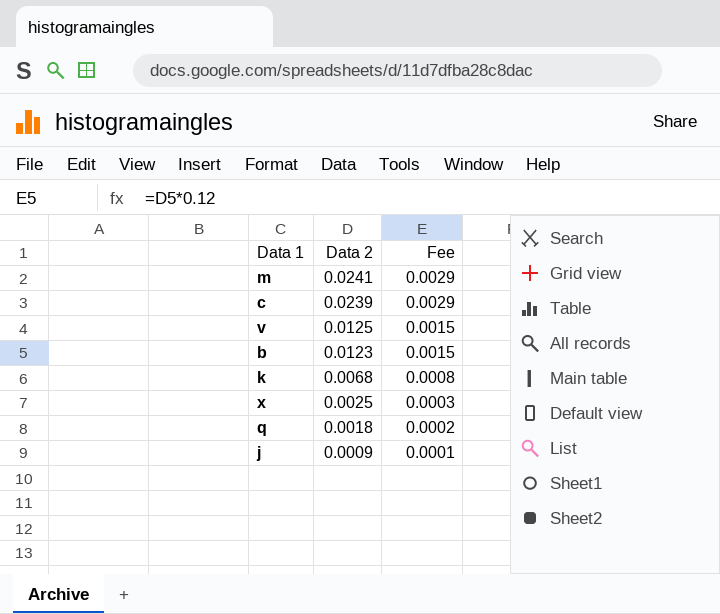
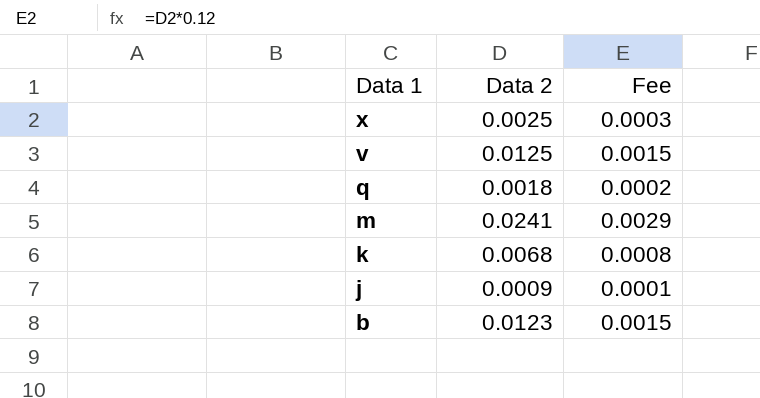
row order: Data 2 descending -> Data 1 descending
row c: 0.0239 | 0.0029 -> none

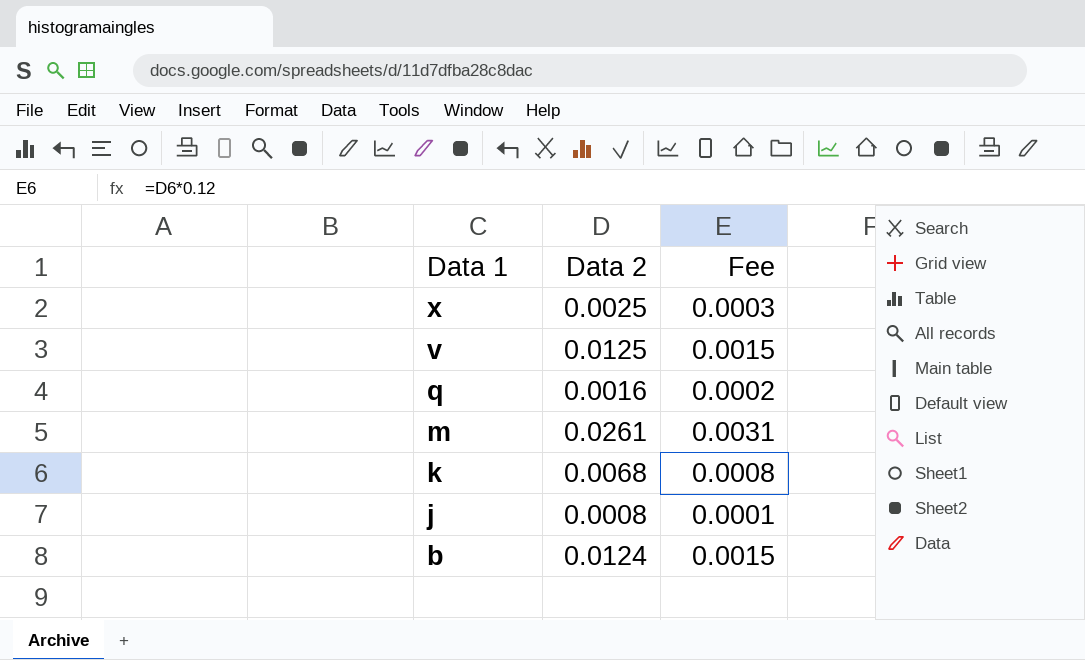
q | Data 2: 0.0018 -> 0.0016
m | Data 2: 0.0241 -> 0.0261
m | Fee: 0.0029 -> 0.0031
j | Data 2: 0.0009 -> 0.0008
b | Data 2: 0.0123 -> 0.0124

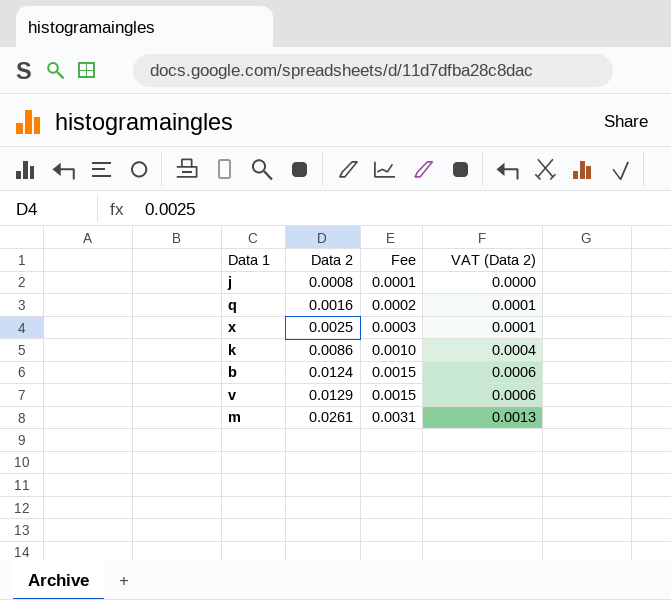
row order: Data 1 descending -> Data 2 ascending
column VAT (Data 2) | formula: none -> [Data 2] * 0.05
k | Data 2: 0.0068 -> 0.0086
k | Fee: 0.0008 -> 0.0010
v | Data 2: 0.0125 -> 0.0129

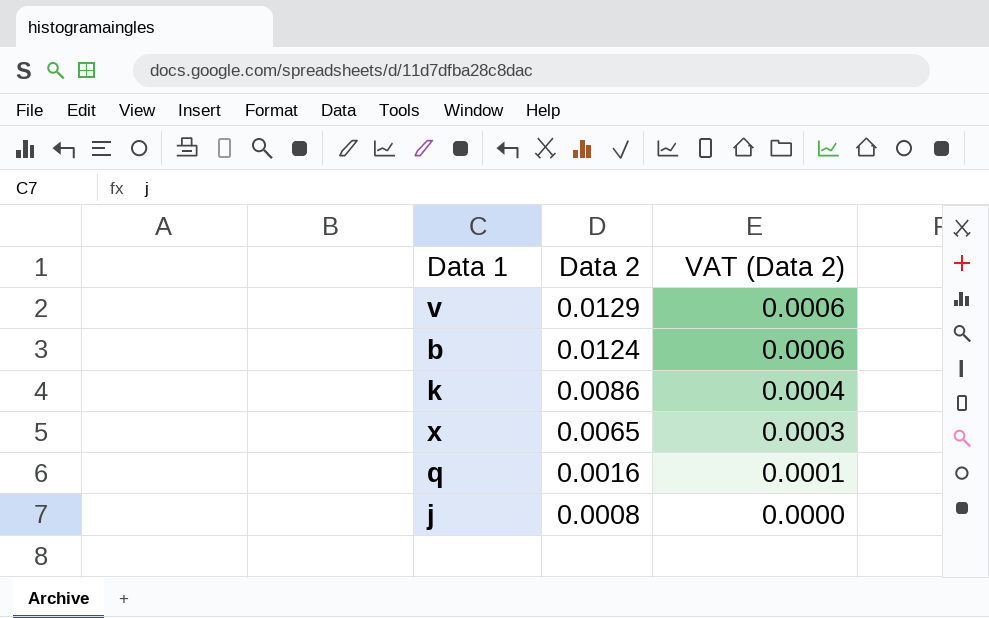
row order: Data 2 ascending -> Data 2 descending
column Fee | formula: [Data 2] * 0.12 -> none
row m: 0.0261 | 0.0031 | 0.0013 -> none
x | Data 2: 0.0025 -> 0.0065
x | VAT (Data 2): 0.0001 -> 0.0003

